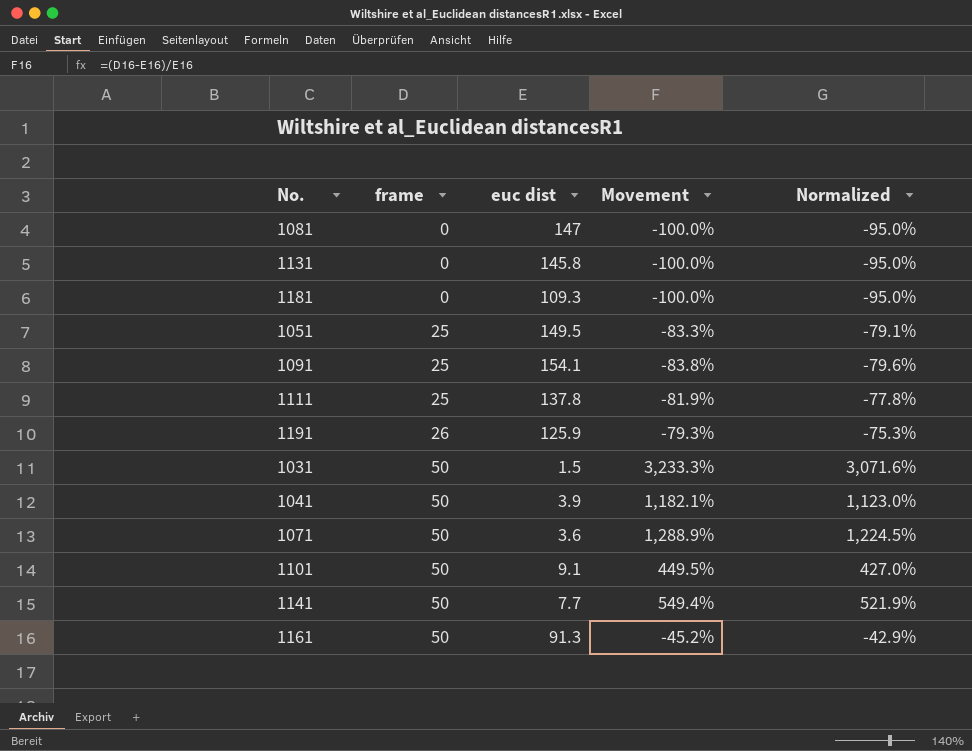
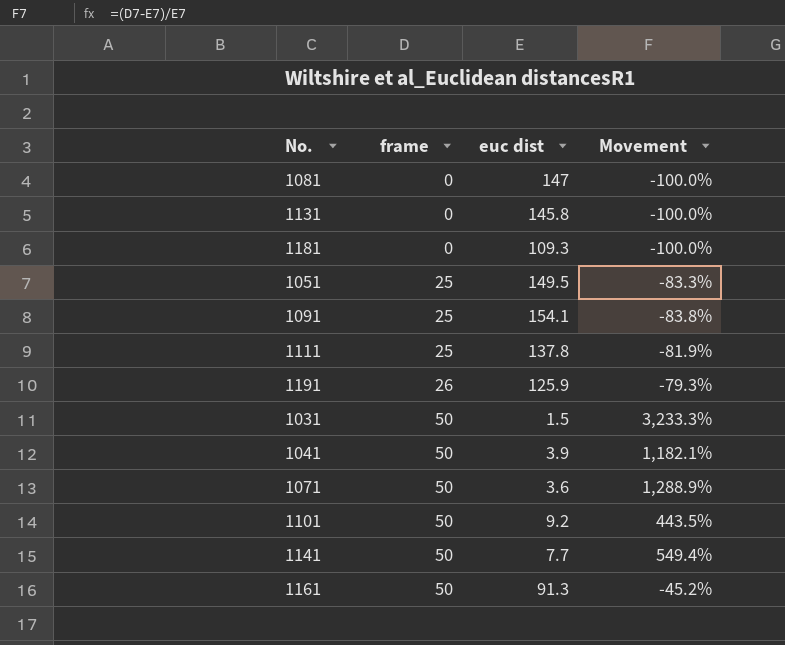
column Normalized | formula: [Movement] * 0.95 -> none
1101 | euc dist: 9.1 -> 9.2
1101 | Movement: 449.5% -> 443.5%

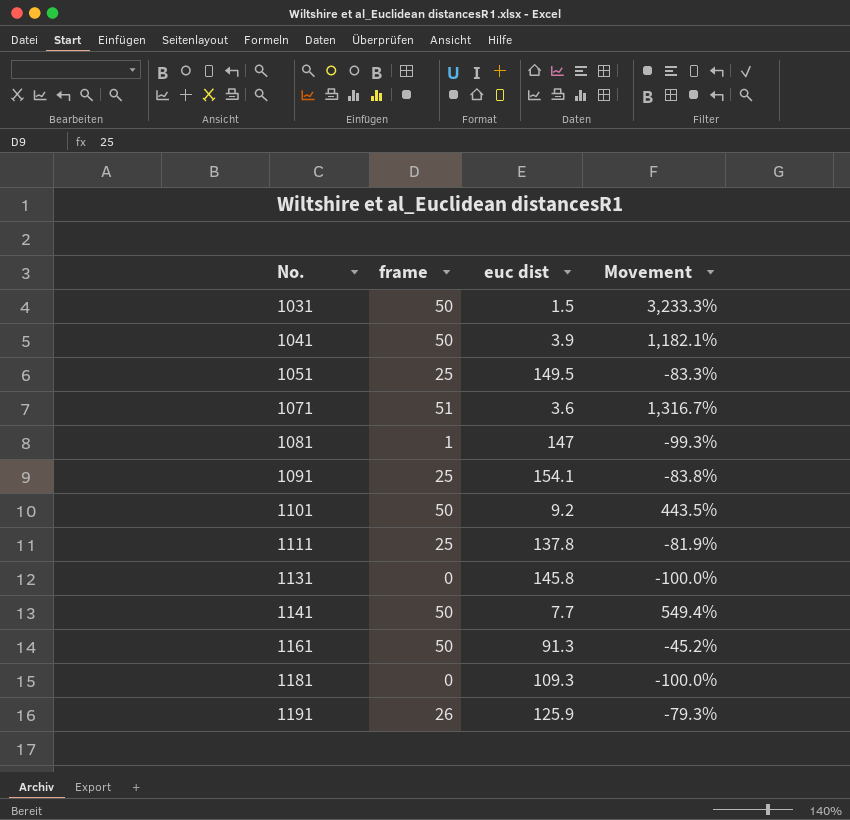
row order: frame ascending -> No. ascending
1071 | frame: 50 -> 51
1071 | Movement: 1,288.9% -> 1,316.7%
1081 | frame: 0 -> 1
1081 | Movement: -100.0% -> -99.3%

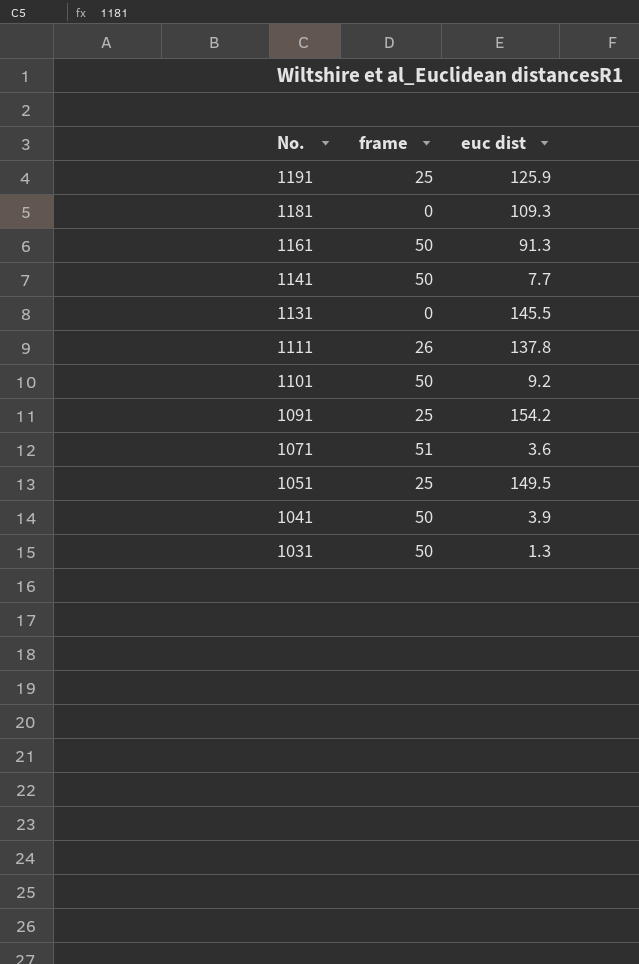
row order: No. ascending -> No. descending
column Movement | formula: ([frame] - [euc dist]) / [euc dist] -> none
row 1081: 1 | 147 | -99.3% -> none
1191 | frame: 26 -> 25
1131 | euc dist: 145.8 -> 145.5
1111 | frame: 25 -> 26
1091 | euc dist: 154.1 -> 154.2
1031 | euc dist: 1.5 -> 1.3

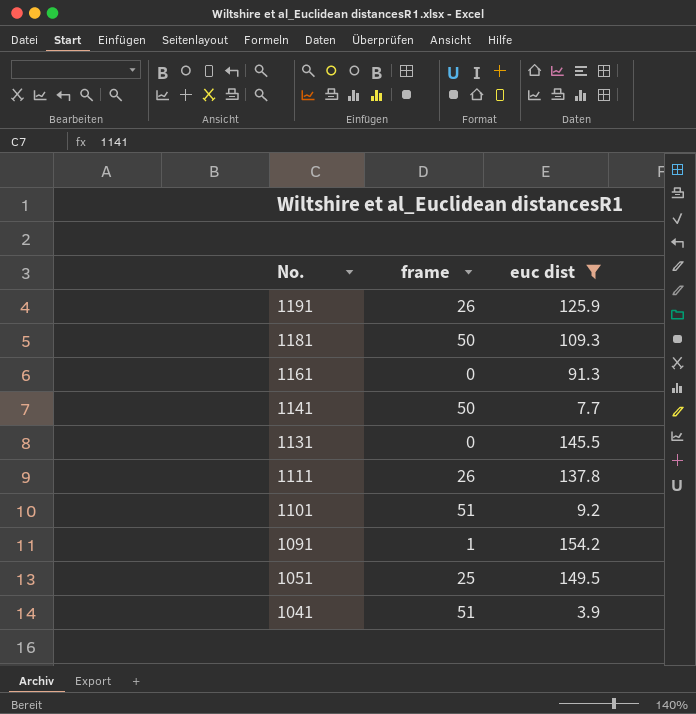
filter: none -> euc dist >= 3.9
1191 | frame: 25 -> 26
1181 | frame: 0 -> 50
1161 | frame: 50 -> 0
1101 | frame: 50 -> 51
1091 | frame: 25 -> 1
1041 | frame: 50 -> 51

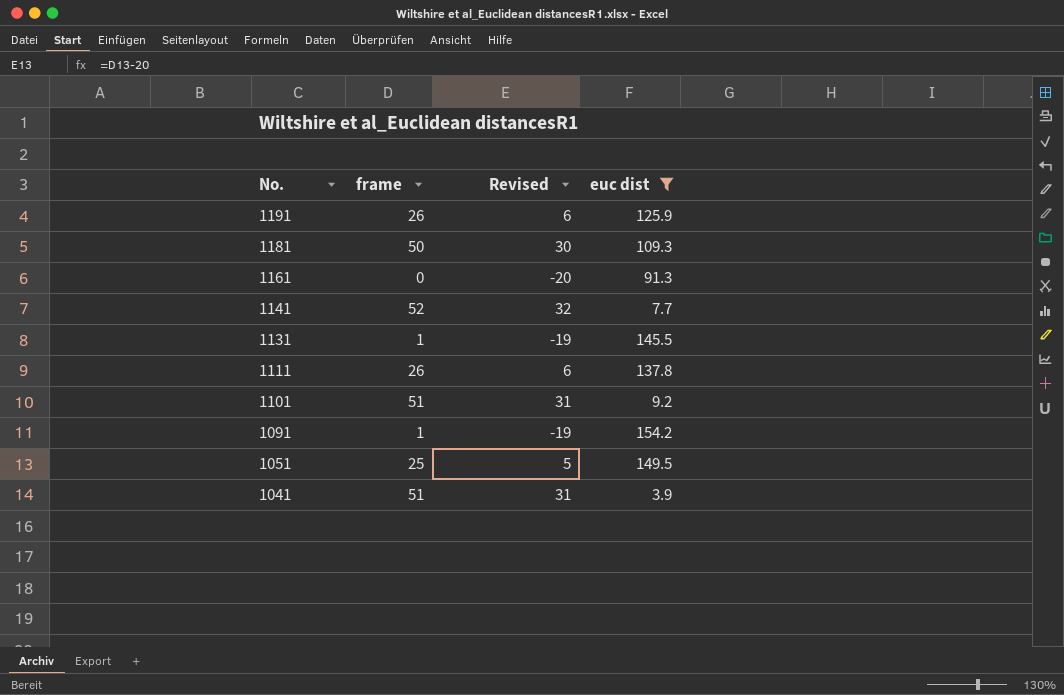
column Revised | formula: none -> [frame] - 20
1141 | frame: 50 -> 52
1131 | frame: 0 -> 1

